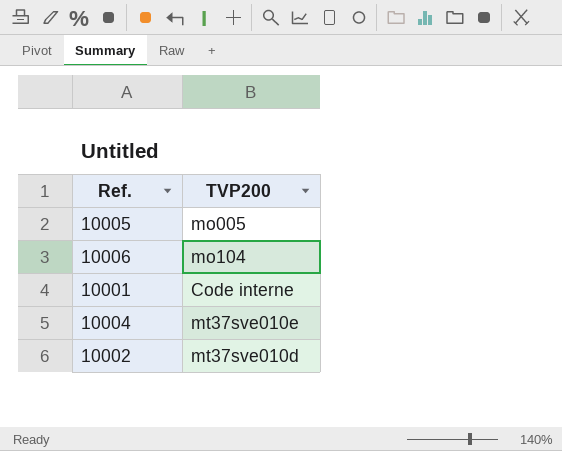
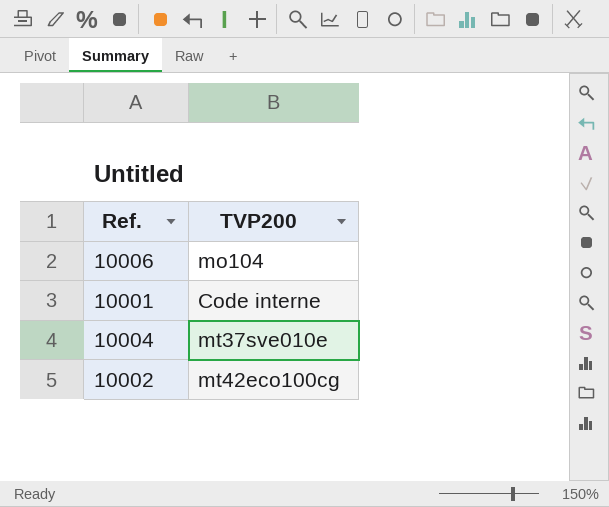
row 10005: mo005 -> none
10002 | TVP200: mt37sve010d -> mt42eco100cg

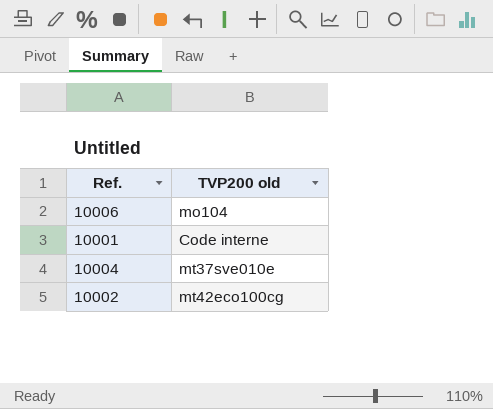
column name: TVP200 -> TVP200 old

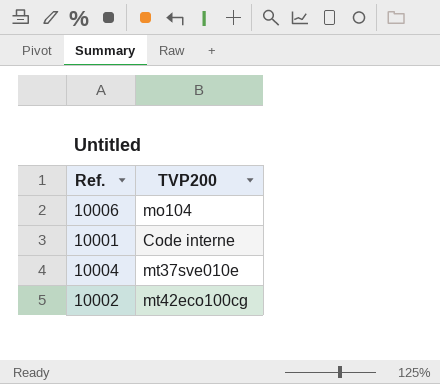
column name: TVP200 old -> TVP200

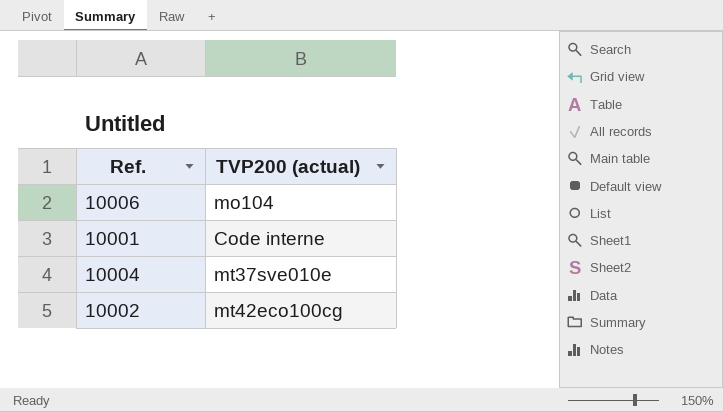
column name: TVP200 -> TVP200 (actual)

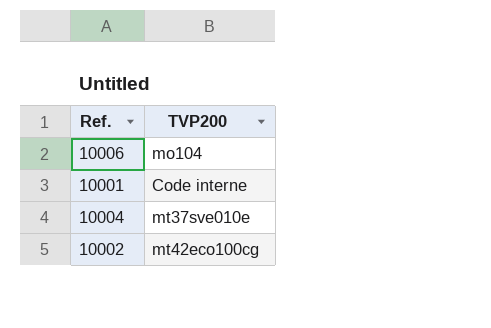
column name: TVP200 (actual) -> TVP200

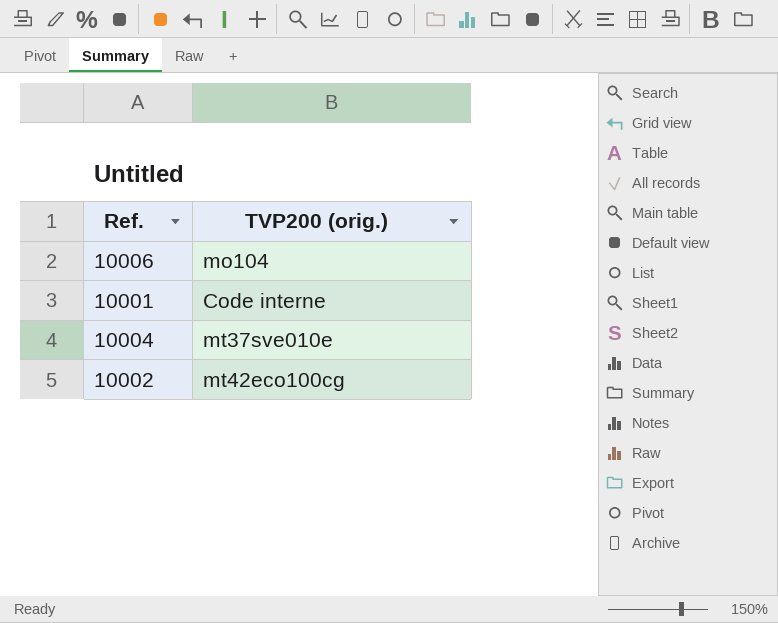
column name: TVP200 -> TVP200 (orig.)

